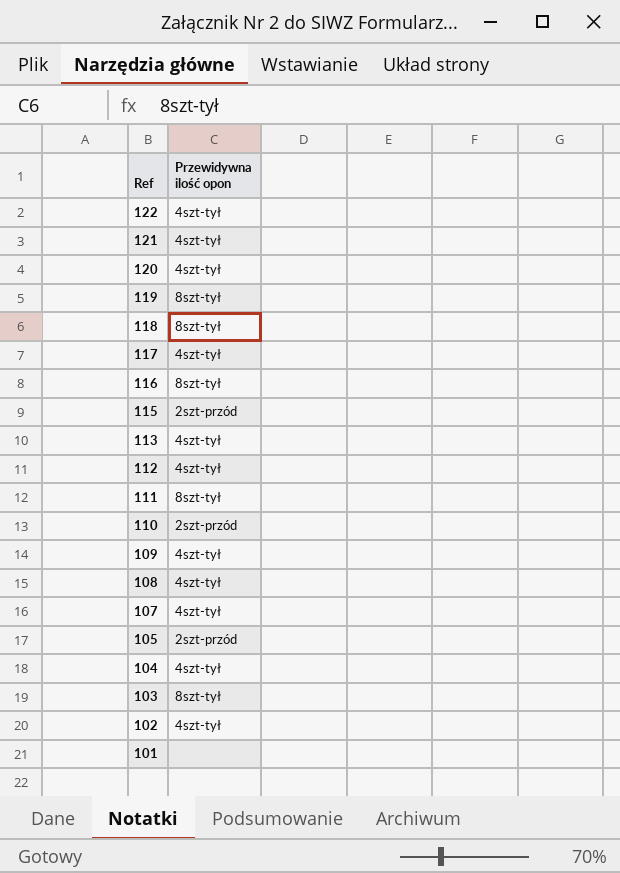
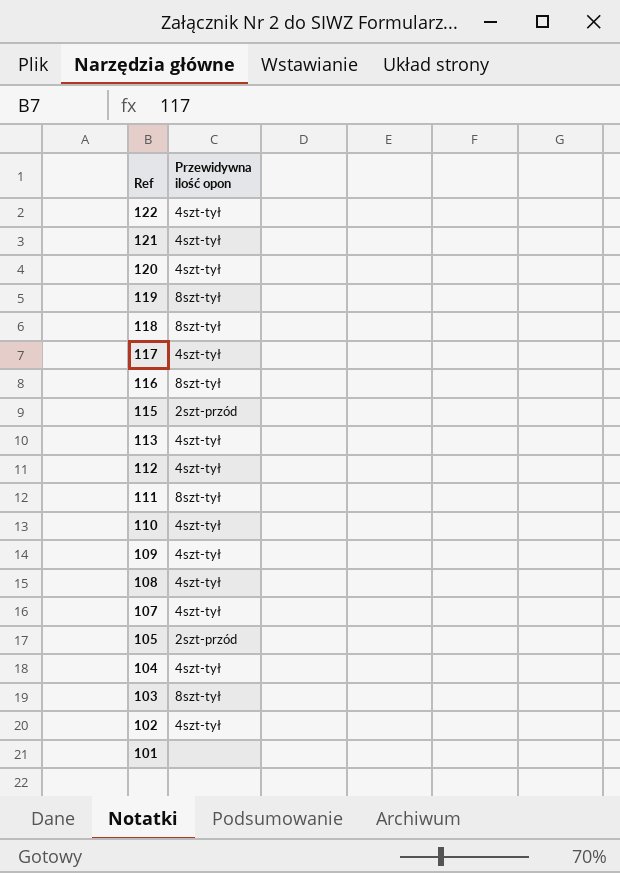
110 | Przewidywna ilość opon: 2szt-przód -> 4szt-tył

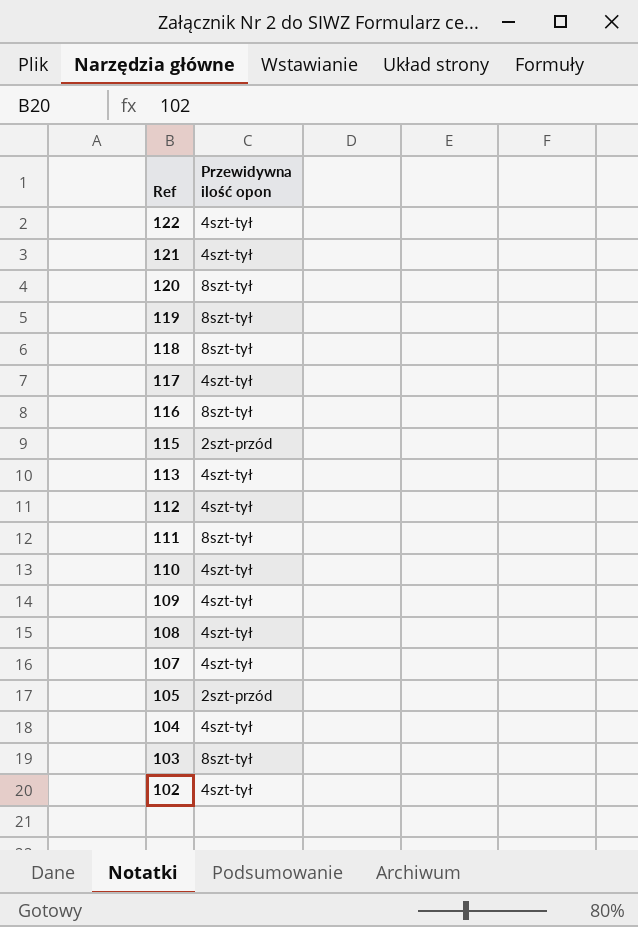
row 101: none -> none
120 | Przewidywna ilość opon: 4szt-tył -> 8szt-tył

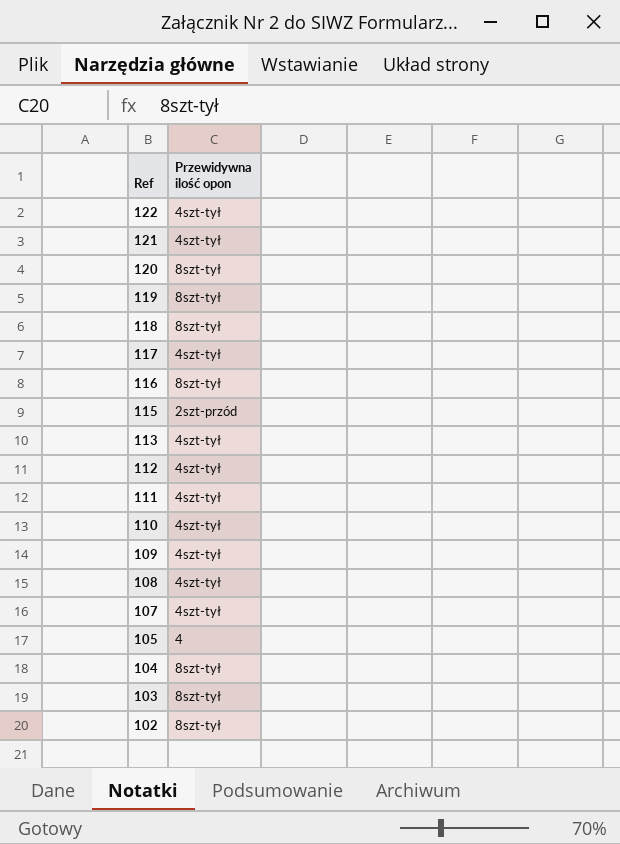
111 | Przewidywna ilość opon: 8szt-tył -> 4szt-tył
105 | Przewidywna ilość opon: 2szt-przód -> 4
104 | Przewidywna ilość opon: 4szt-tył -> 8szt-tył
102 | Przewidywna ilość opon: 4szt-tył -> 8szt-tył

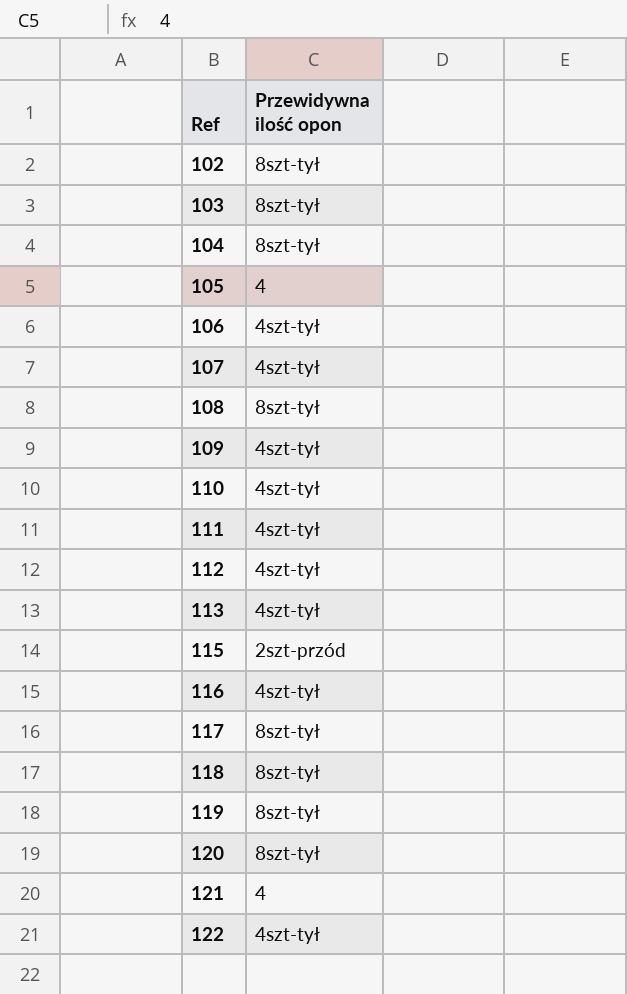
row order: Ref descending -> Ref ascending
row 106: none -> 4szt-tył
108 | Przewidywna ilość opon: 4szt-tył -> 8szt-tył
116 | Przewidywna ilość opon: 8szt-tył -> 4szt-tył
117 | Przewidywna ilość opon: 4szt-tył -> 8szt-tył
121 | Przewidywna ilość opon: 4szt-tył -> 4

